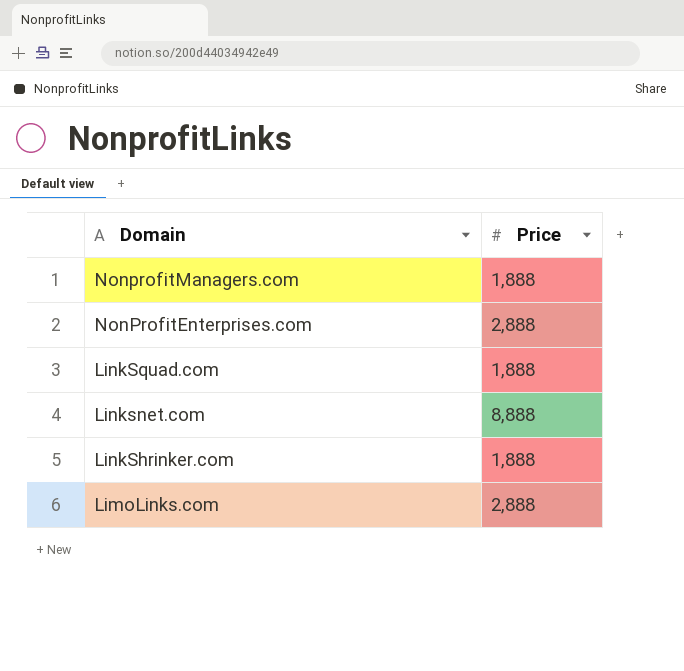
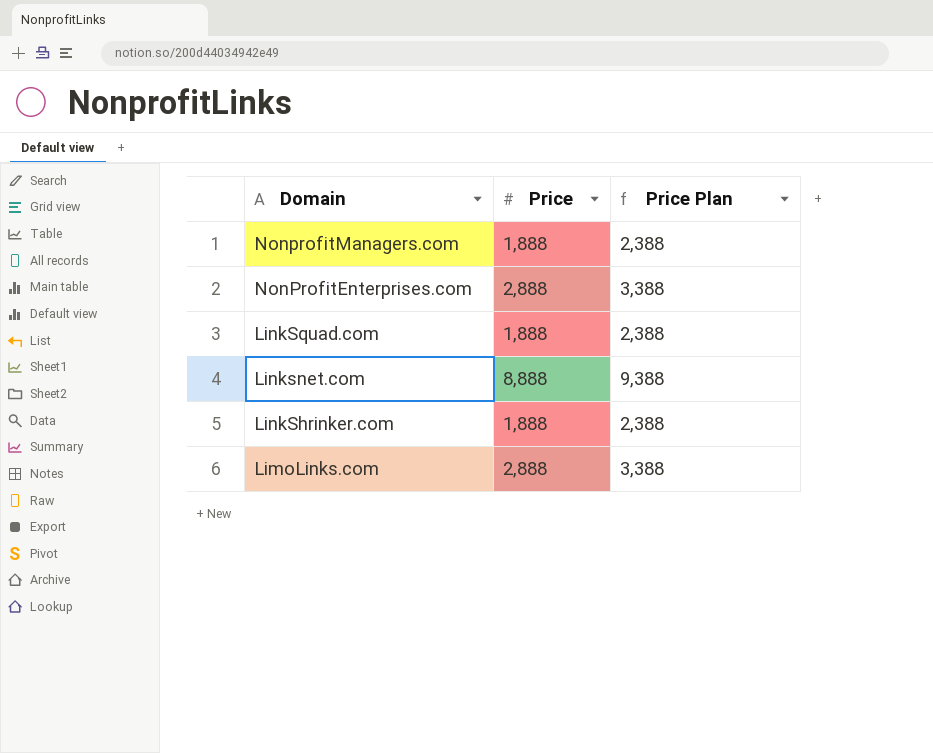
column Price Plan | formula: none -> [Price] + 500

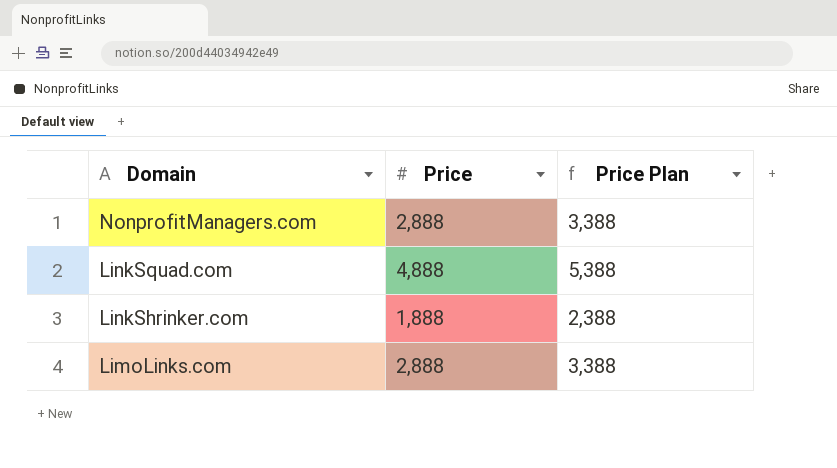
row NonProfitEnterprises.com: 2,888 | 3,388 -> none
row Linksnet.com: 8,888 | 9,388 -> none
NonprofitManagers.com | Price: 1,888 -> 2,888
NonprofitManagers.com | Price Plan: 2,388 -> 3,388
LinkSquad.com | Price: 1,888 -> 4,888
LinkSquad.com | Price Plan: 2,388 -> 5,388

